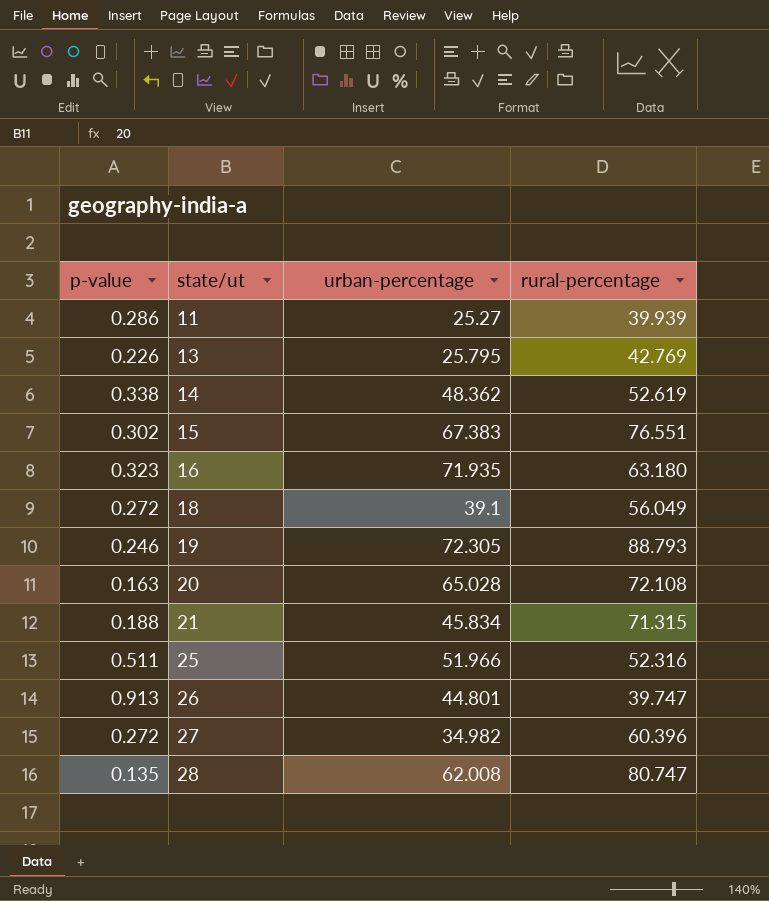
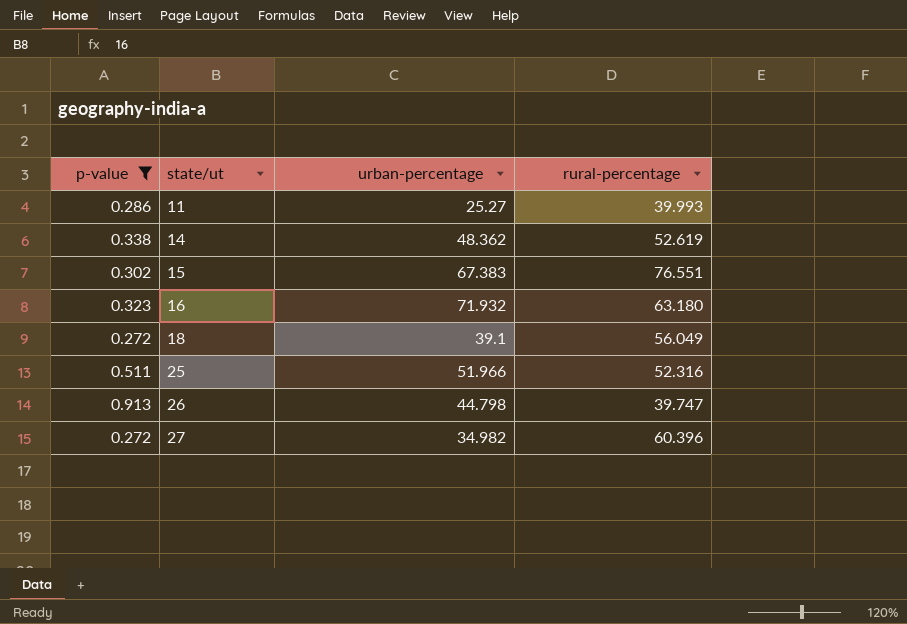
filter: none -> p-value >= 0.272
11 | rural-percentage: 39.939 -> 39.993
16 | urban-percentage: 71.935 -> 71.932
26 | urban-percentage: 44.801 -> 44.798

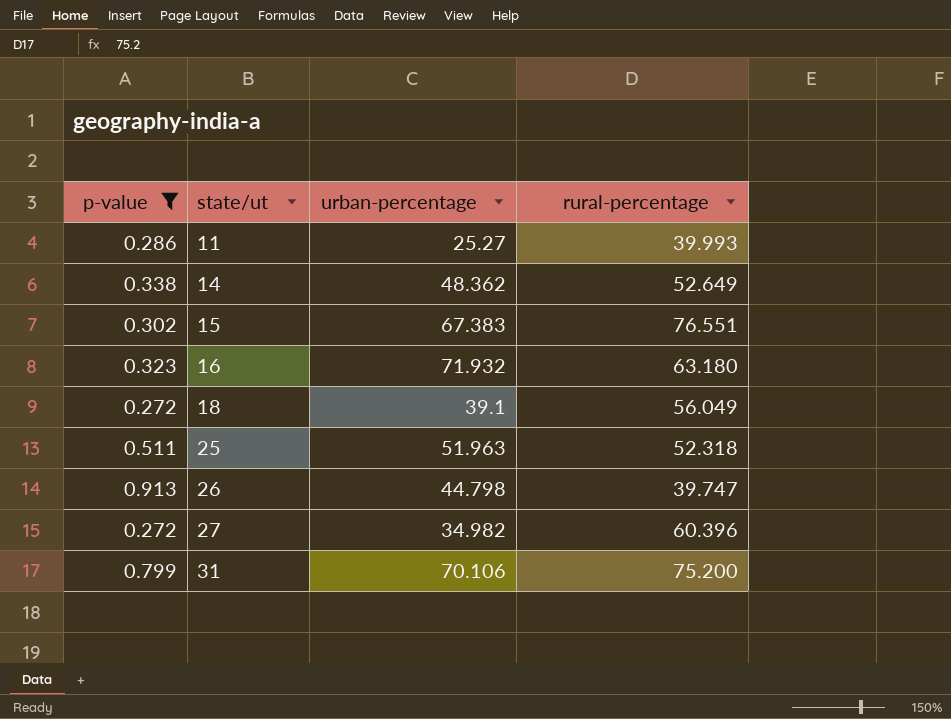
14 | rural-percentage: 52.619 -> 52.649
25 | urban-percentage: 51.966 -> 51.963
25 | rural-percentage: 52.316 -> 52.318
row 31: none -> 0.799 | 70.106 | 75.200

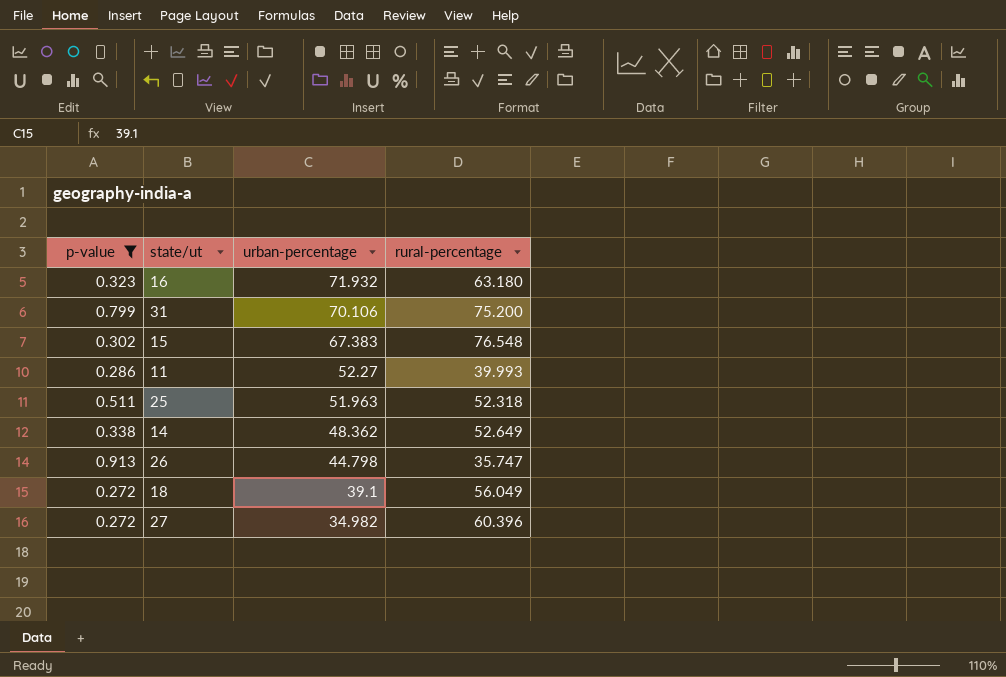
row order: state/ut ascending -> urban-percentage descending
15 | rural-percentage: 76.551 -> 76.548
11 | urban-percentage: 25.27 -> 52.27
26 | rural-percentage: 39.747 -> 35.747

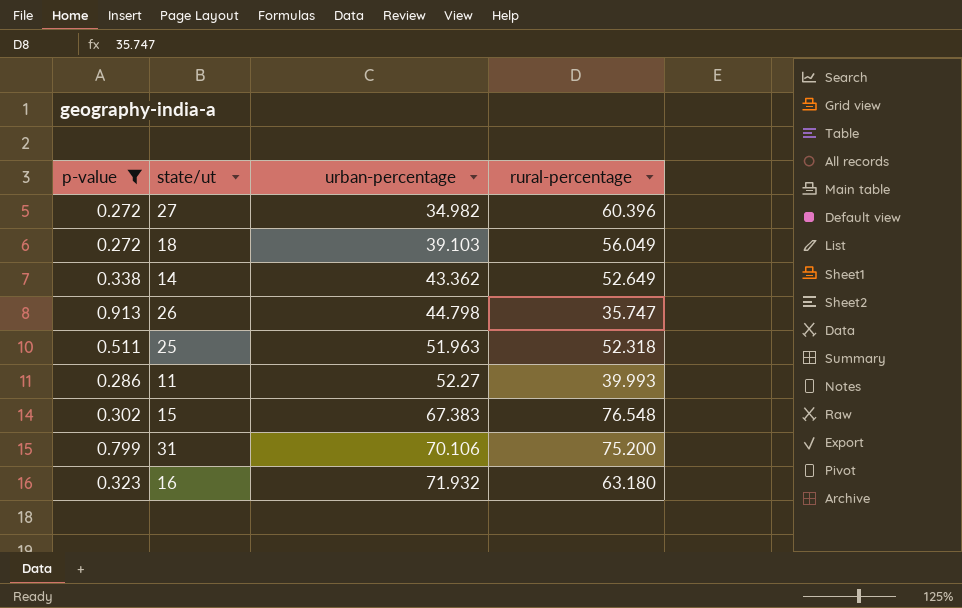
row order: urban-percentage descending -> urban-percentage ascending
18 | urban-percentage: 39.1 -> 39.103
14 | urban-percentage: 48.362 -> 43.362

